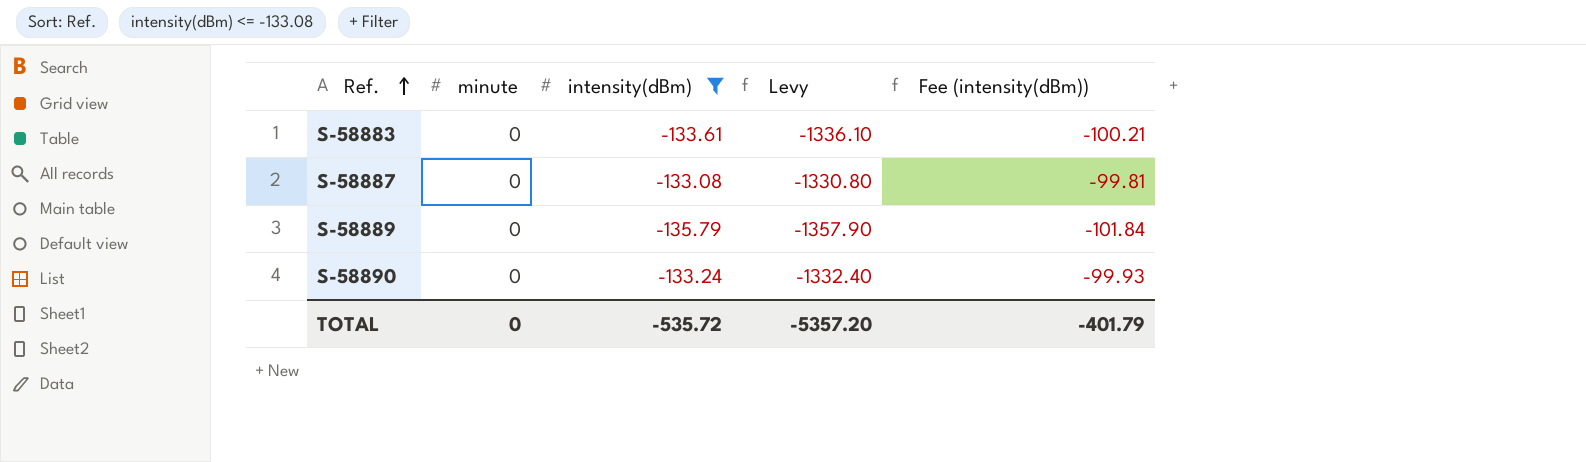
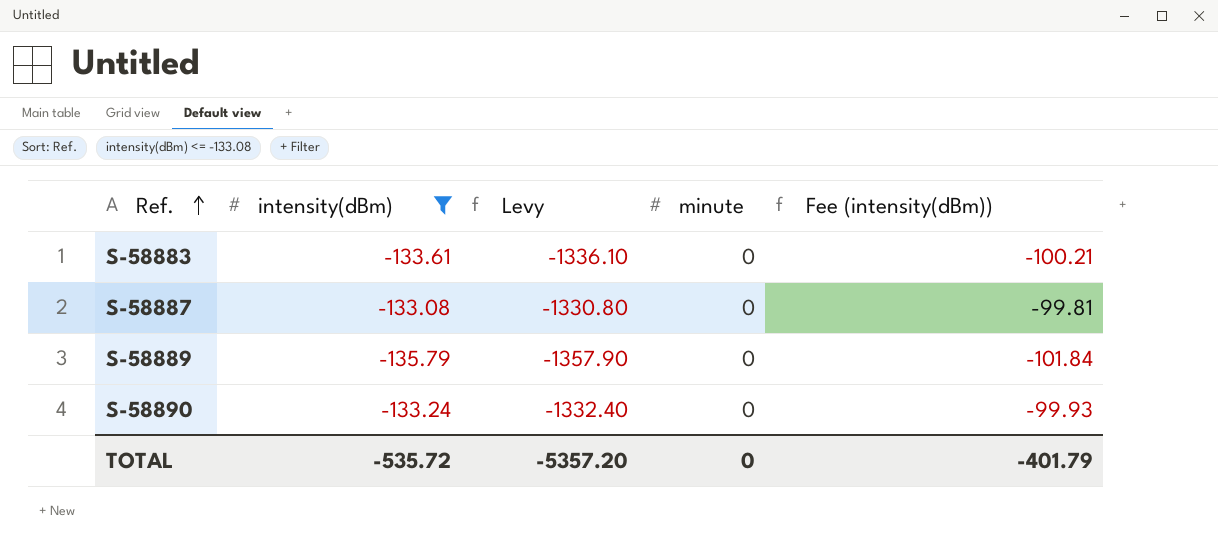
column minute | position: 2 -> 4

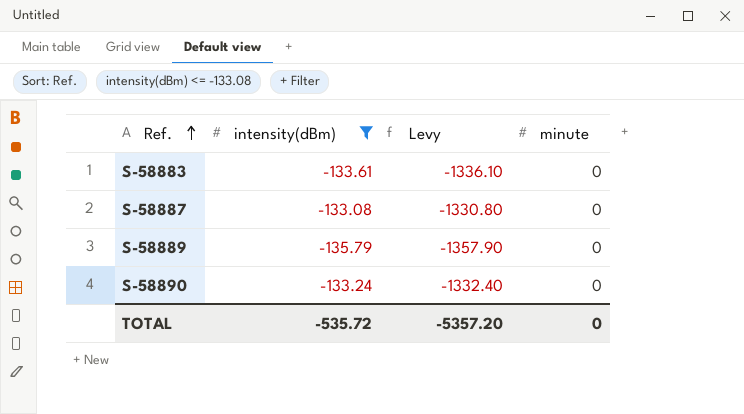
column Fee (intensity(dBm)) | formula: [intensity(dBm)] * 0.75 -> none

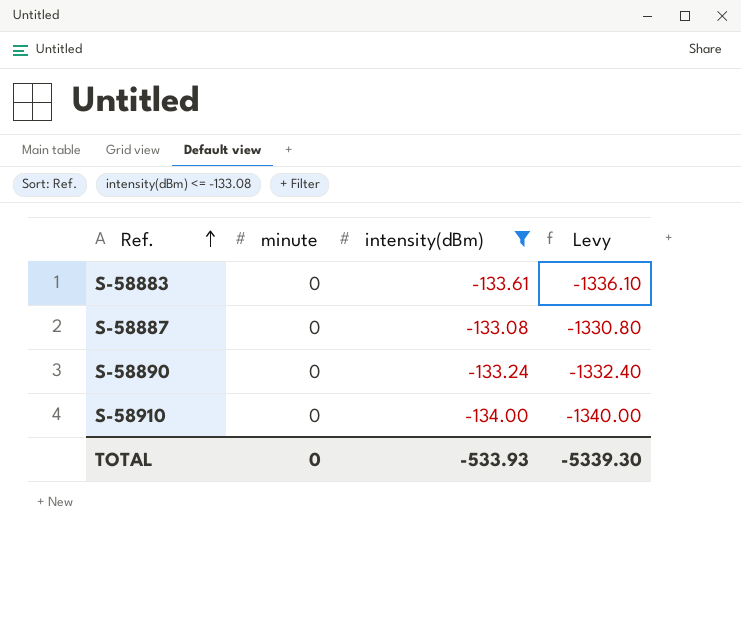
column minute | position: 4 -> 2
row S-58889: -135.79 | -1357.90 | 0 -> none
row S-58910: none -> 0 | -134.00 | -1340.00
TOTAL | intensity(dBm): -535.72 -> -533.93
TOTAL | Levy: -5357.20 -> -5339.30

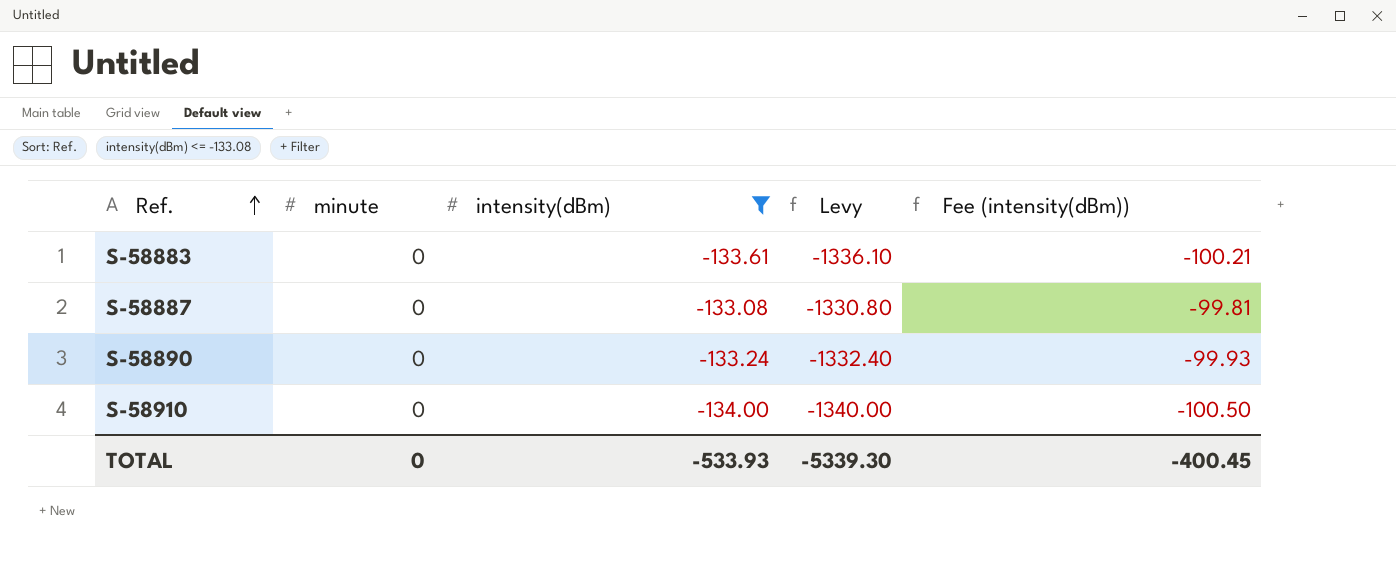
column Fee (intensity(dBm)) | formula: none -> [intensity(dBm)] * 0.75

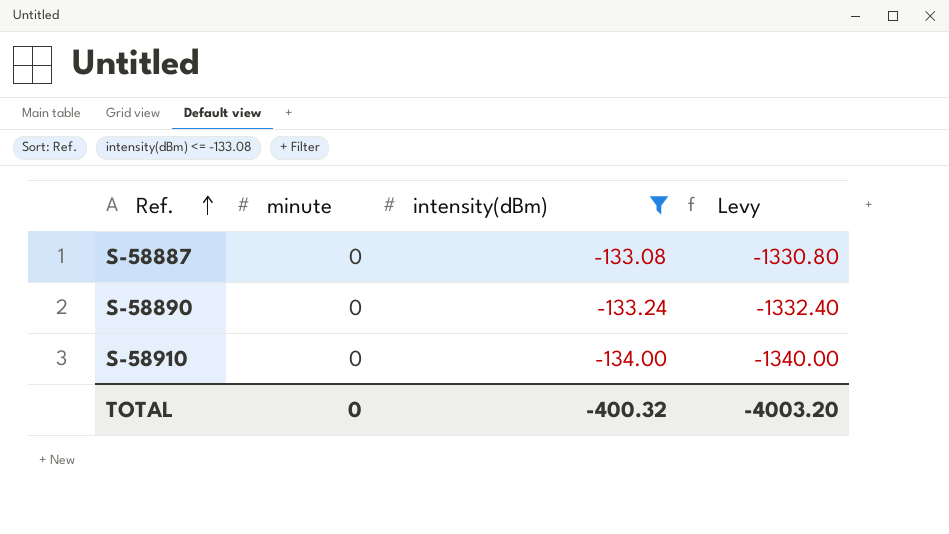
column Fee (intensity(dBm)) | formula: [intensity(dBm)] * 0.75 -> none
row S-58883: 0 | -133.61 | -1336.10 | -100.21 -> none
TOTAL | intensity(dBm): -533.93 -> -400.32
TOTAL | Levy: -5339.30 -> -4003.20

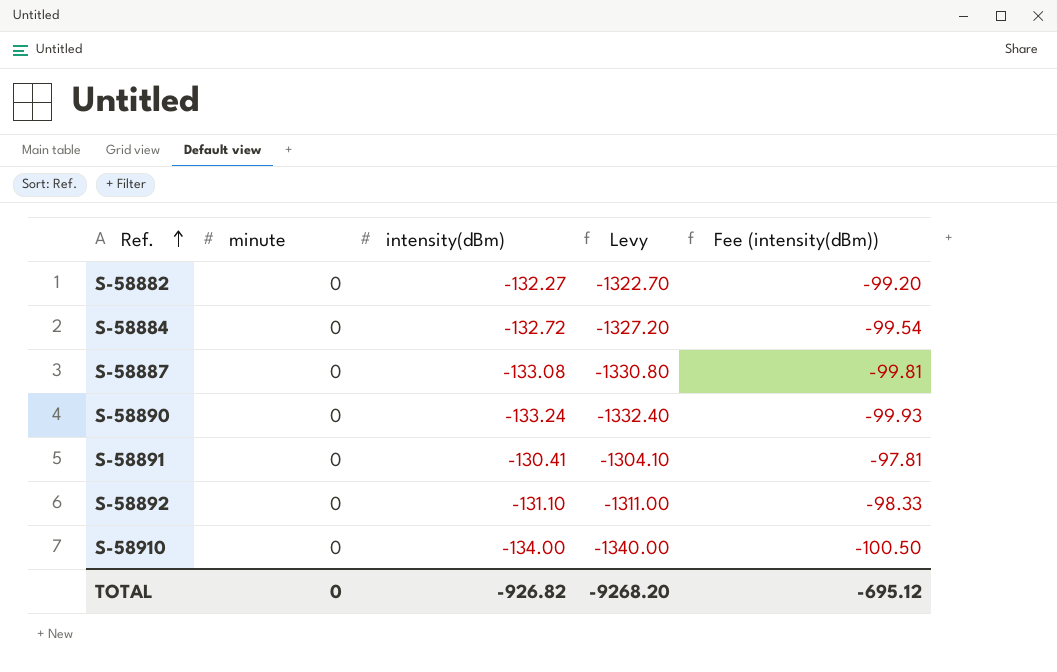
filter: intensity(dBm) <= -133.08 -> none
column Fee (intensity(dBm)) | formula: none -> [intensity(dBm)] * 0.75
TOTAL | intensity(dBm): -400.32 -> -926.82
TOTAL | Levy: -4003.20 -> -9268.20

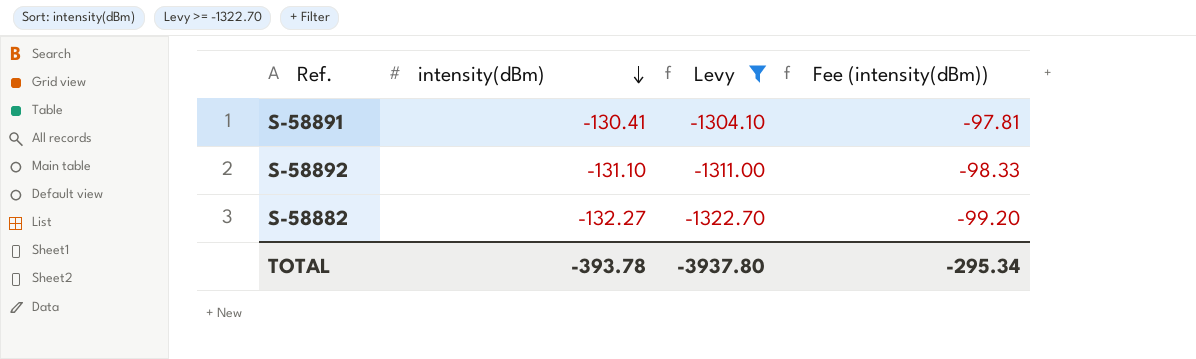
filter: none -> Levy >= -1322.70
row order: Ref. ascending -> intensity(dBm) descending
column minute | position: 2 -> none
TOTAL | intensity(dBm): -926.82 -> -393.78
TOTAL | Levy: -9268.20 -> -3937.80
TOTAL | Fee (intensity(dBm)): -695.12 -> -295.34

